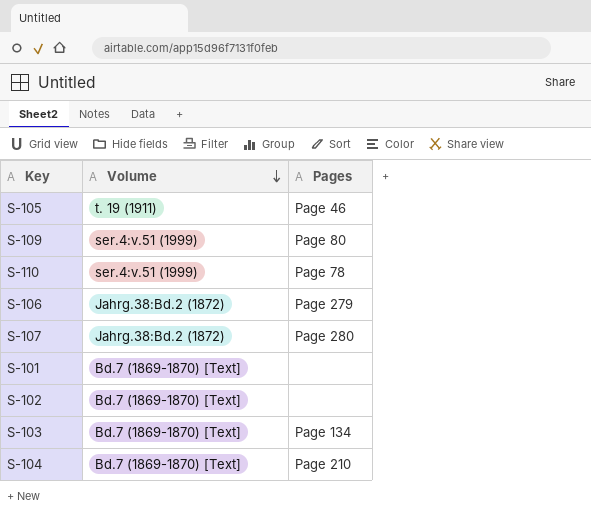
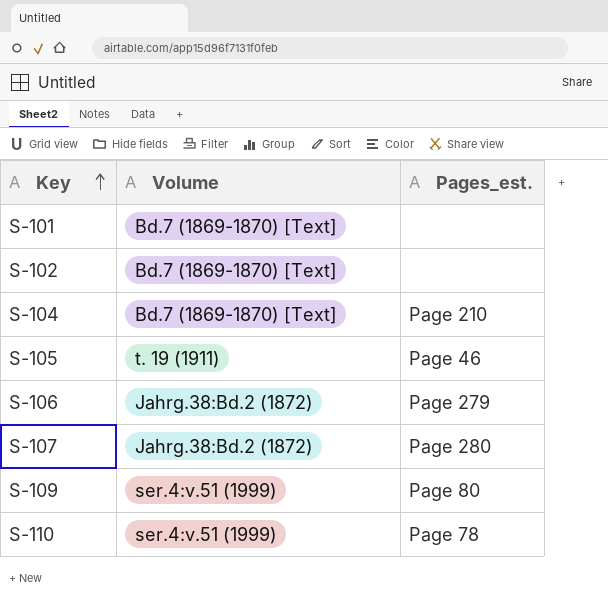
row order: Volume descending -> Key ascending
column name: Pages -> Pages_est.
row S-103: Bd.7 (1869-1870) [Text] | Page 134 -> none

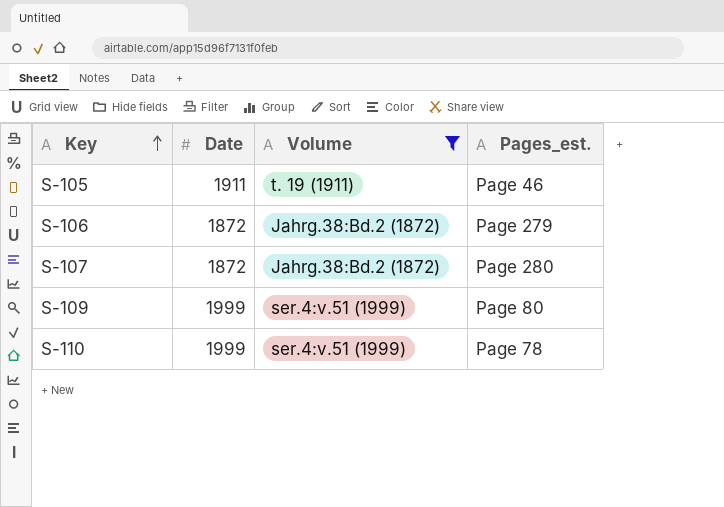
filter: none -> Volume != Bd.7 (1869-1870) [Text]
column Date | position: none -> 2

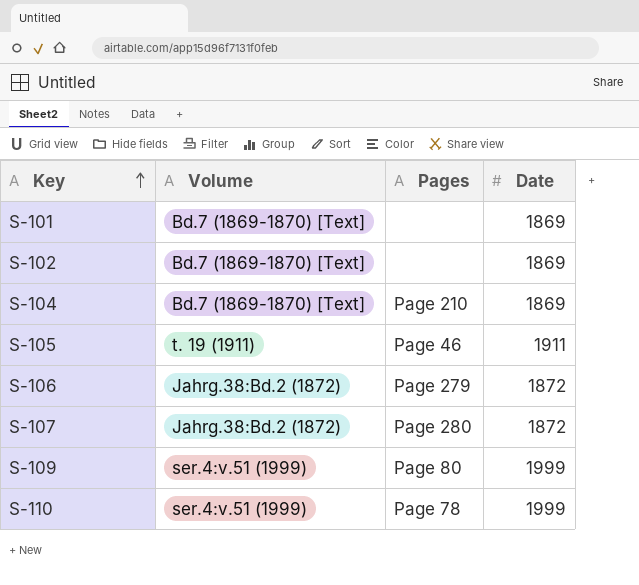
filter: Volume != Bd.7 (1869-1870) [Text] -> none
column name: Pages_est. -> Pages
column Date | position: 2 -> 4

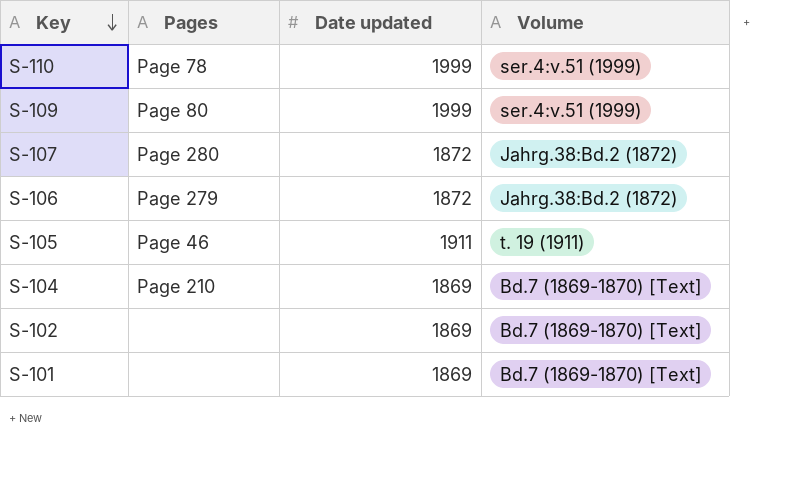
row order: Key ascending -> Key descending
column name: Date -> Date updated
column Volume | position: 2 -> 4

